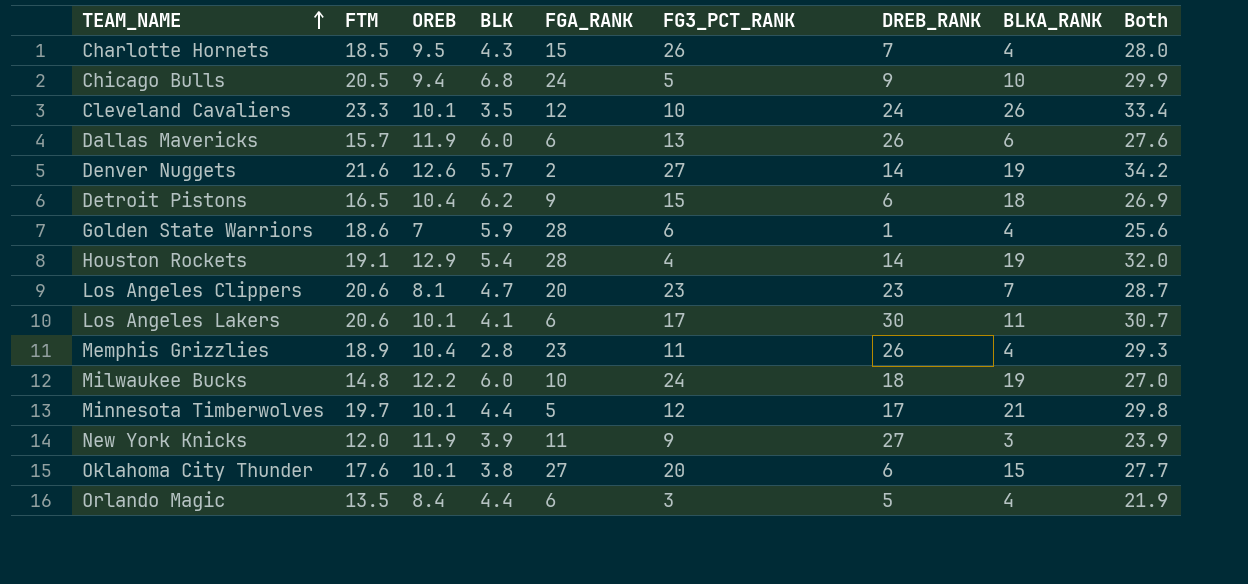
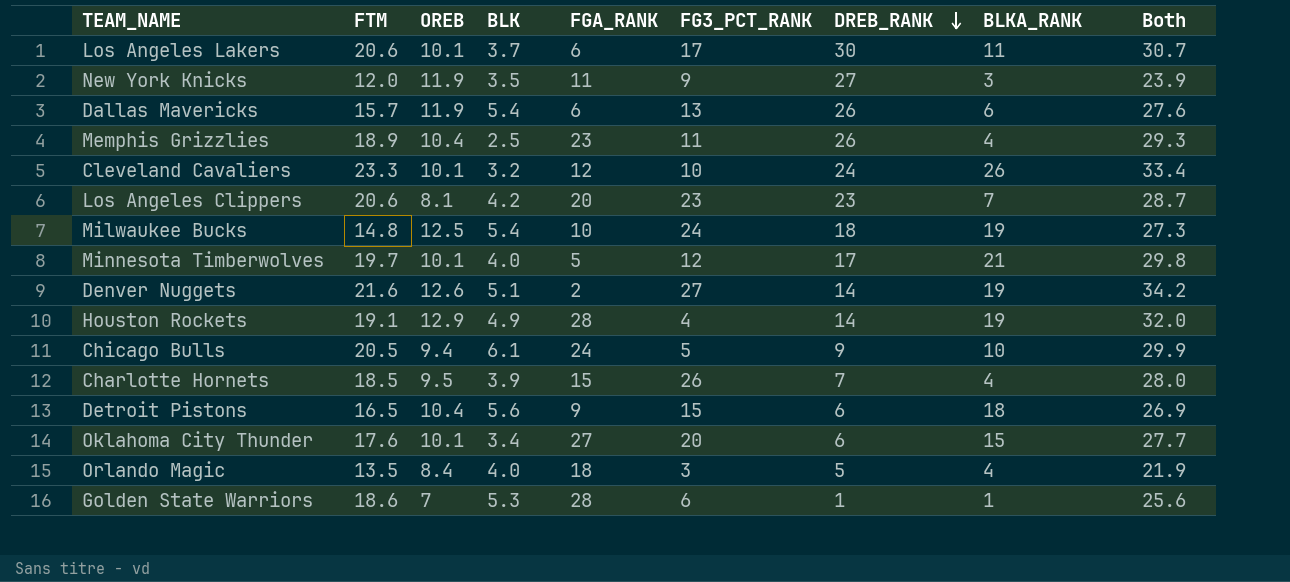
row order: TEAM_NAME ascending -> DREB_RANK descending
Los Angeles Lakers | BLK: 4.1 -> 3.7
New York Knicks | BLK: 3.9 -> 3.5
Dallas Mavericks | BLK: 6.0 -> 5.4
Memphis Grizzlies | BLK: 2.8 -> 2.5
Cleveland Cavaliers | BLK: 3.5 -> 3.2
Los Angeles Clippers | BLK: 4.7 -> 4.2
Milwaukee Bucks | OREB: 12.2 -> 12.5
Milwaukee Bucks | BLK: 6.0 -> 5.4
Milwaukee Bucks | Both: 27.0 -> 27.3
Minnesota Timberwolves | BLK: 4.4 -> 4.0
Denver Nuggets | BLK: 5.7 -> 5.1
Houston Rockets | BLK: 5.4 -> 4.9
Chicago Bulls | BLK: 6.8 -> 6.1
Charlotte Hornets | BLK: 4.3 -> 3.9
Detroit Pistons | BLK: 6.2 -> 5.6
Oklahoma City Thunder | BLK: 3.8 -> 3.4
Orlando Magic | BLK: 4.4 -> 4.0
Orlando Magic | FGA_RANK: 6 -> 18
Golden State Warriors | BLK: 5.9 -> 5.3
Golden State Warriors | BLKA_RANK: 4 -> 1

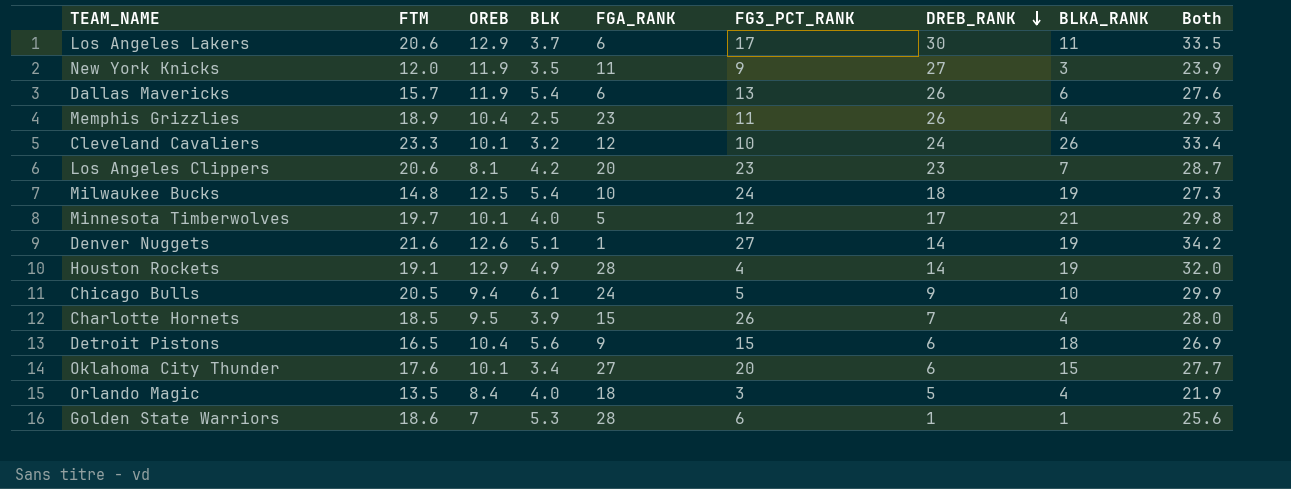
Los Angeles Lakers | OREB: 10.1 -> 12.9
Los Angeles Lakers | Both: 30.7 -> 33.5
Denver Nuggets | FGA_RANK: 2 -> 1

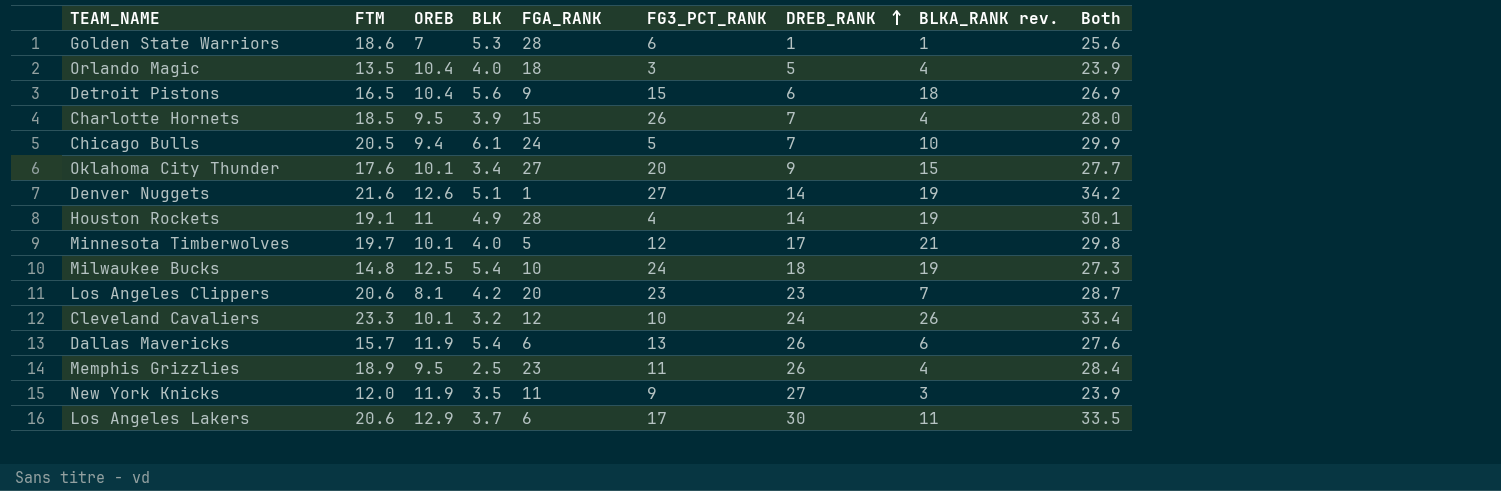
row order: DREB_RANK descending -> DREB_RANK ascending
column name: BLKA_RANK -> BLKA_RANK rev.
Orlando Magic | OREB: 8.4 -> 10.4
Orlando Magic | Both: 21.9 -> 23.9
Chicago Bulls | DREB_RANK: 9 -> 7
Oklahoma City Thunder | DREB_RANK: 6 -> 9
Houston Rockets | OREB: 12.9 -> 11
Houston Rockets | Both: 32.0 -> 30.1
Memphis Grizzlies | OREB: 10.4 -> 9.5
Memphis Grizzlies | Both: 29.3 -> 28.4

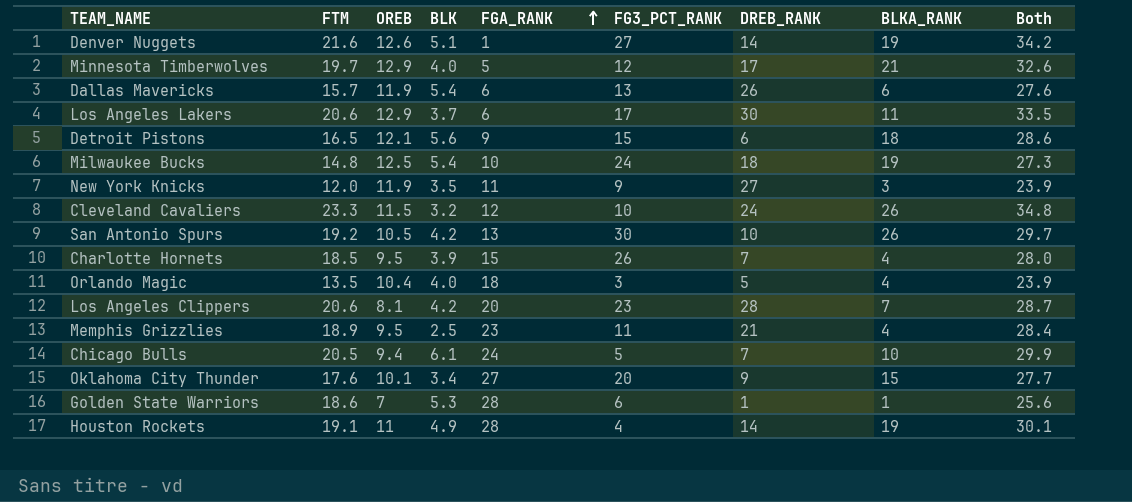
row order: DREB_RANK ascending -> FGA_RANK ascending
column name: BLKA_RANK rev. -> BLKA_RANK
Minnesota Timberwolves | OREB: 10.1 -> 12.9
Minnesota Timberwolves | Both: 29.8 -> 32.6
Detroit Pistons | OREB: 10.4 -> 12.1
Detroit Pistons | Both: 26.9 -> 28.6
Cleveland Cavaliers | OREB: 10.1 -> 11.5
Cleveland Cavaliers | Both: 33.4 -> 34.8
row San Antonio Spurs: none -> 19.2 | 10.5 | 4.2 | 13 | 30 | 10 | 26 | 29.7
Los Angeles Clippers | DREB_RANK: 23 -> 28
Memphis Grizzlies | DREB_RANK: 26 -> 21

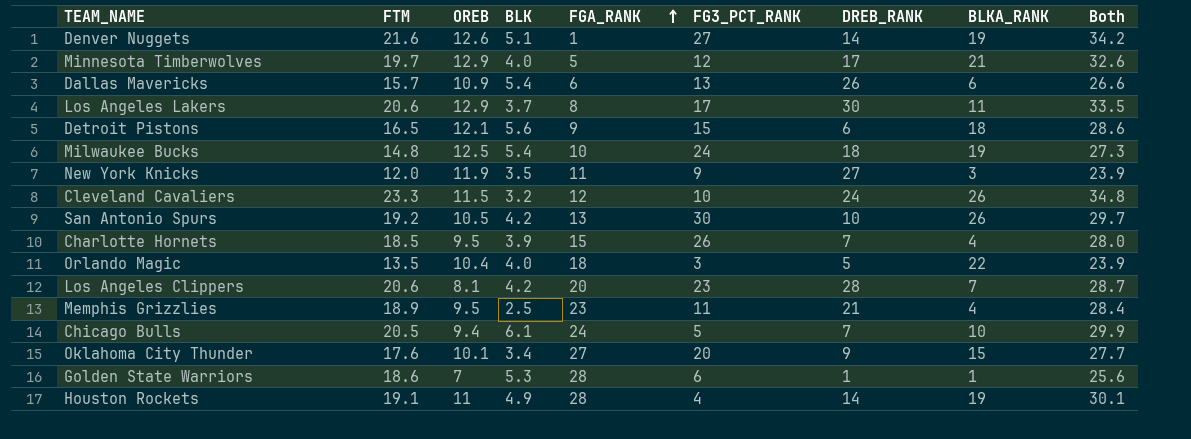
Dallas Mavericks | OREB: 11.9 -> 10.9
Dallas Mavericks | Both: 27.6 -> 26.6
Los Angeles Lakers | FGA_RANK: 6 -> 8
Orlando Magic | BLKA_RANK: 4 -> 22

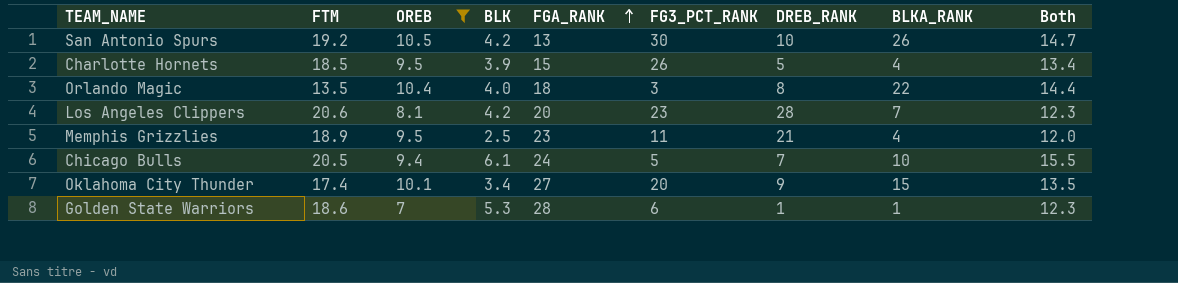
filter: none -> OREB <= 10.5
column Both | formula: [FTM] + [OREB] -> [OREB] + [BLK]
Charlotte Hornets | DREB_RANK: 7 -> 5
Orlando Magic | DREB_RANK: 5 -> 8
Oklahoma City Thunder | FTM: 17.6 -> 17.4

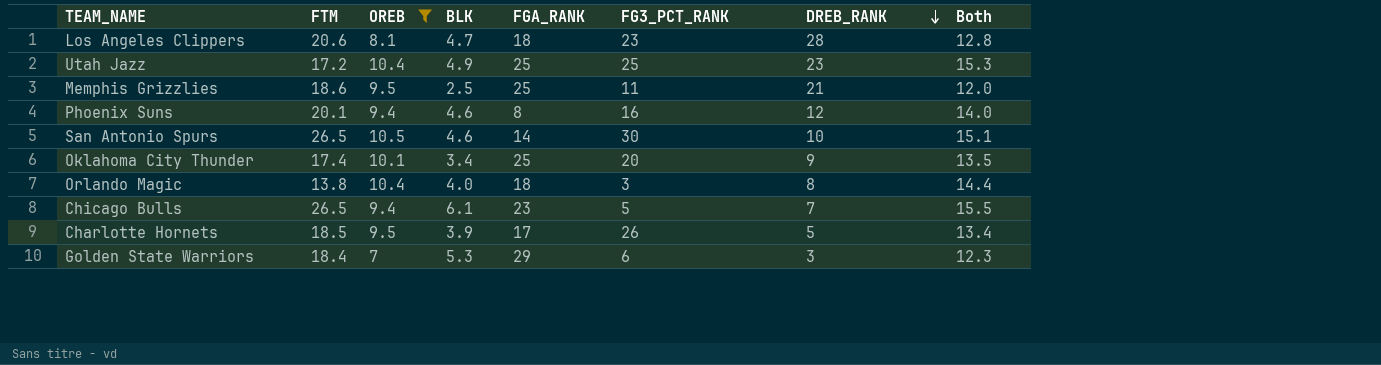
row order: FGA_RANK ascending -> DREB_RANK descending
column BLKA_RANK | position: 8 -> none
Los Angeles Clippers | BLK: 4.2 -> 4.7
Los Angeles Clippers | FGA_RANK: 20 -> 18
Los Angeles Clippers | Both: 12.3 -> 12.8
row Utah Jazz: none -> 17.2 | 10.4 | 4.9 | 25 | 25 | 23 | 15.3
Memphis Grizzlies | FTM: 18.9 -> 18.6
Memphis Grizzlies | FGA_RANK: 23 -> 25
row Phoenix Suns: none -> 20.1 | 9.4 | 4.6 | 8 | 16 | 12 | 14.0
San Antonio Spurs | FTM: 19.2 -> 26.5
San Antonio Spurs | BLK: 4.2 -> 4.6
San Antonio Spurs | FGA_RANK: 13 -> 14
San Antonio Spurs | Both: 14.7 -> 15.1
Oklahoma City Thunder | FGA_RANK: 27 -> 25
Orlando Magic | FTM: 13.5 -> 13.8
Chicago Bulls | FTM: 20.5 -> 26.5
Chicago Bulls | FGA_RANK: 24 -> 23
Charlotte Hornets | FGA_RANK: 15 -> 17
Golden State Warriors | FTM: 18.6 -> 18.4
Golden State Warriors | FGA_RANK: 28 -> 29
Golden State Warriors | DREB_RANK: 1 -> 3

